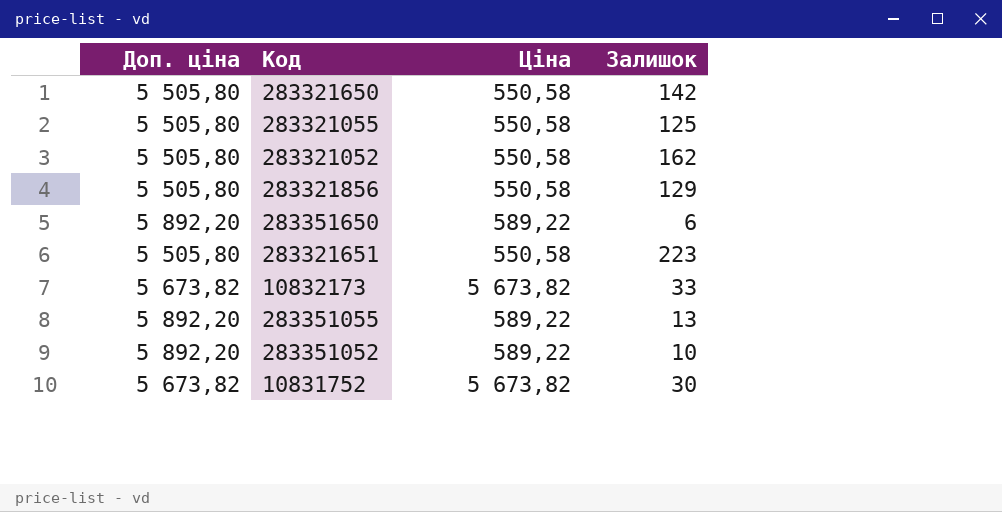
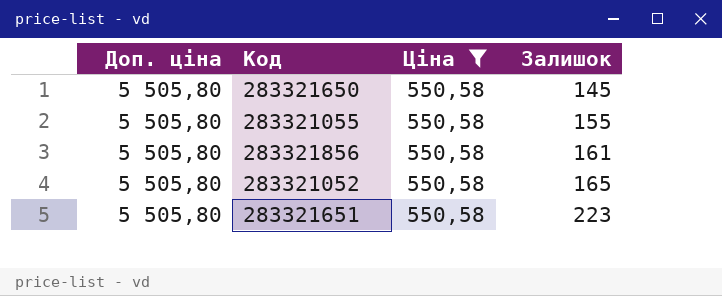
filter: none -> Ціна = 550,58
row order: none -> Залишок ascending
283321650 | Залишок: 142 -> 145
283321055 | Залишок: 125 -> 155
283321856 | Залишок: 129 -> 161
283321052 | Залишок: 162 -> 165

